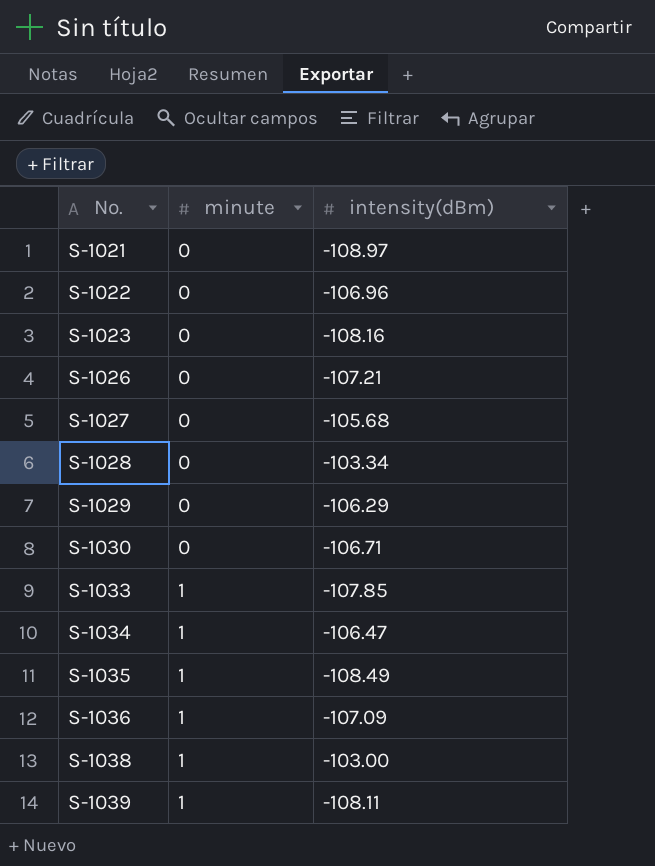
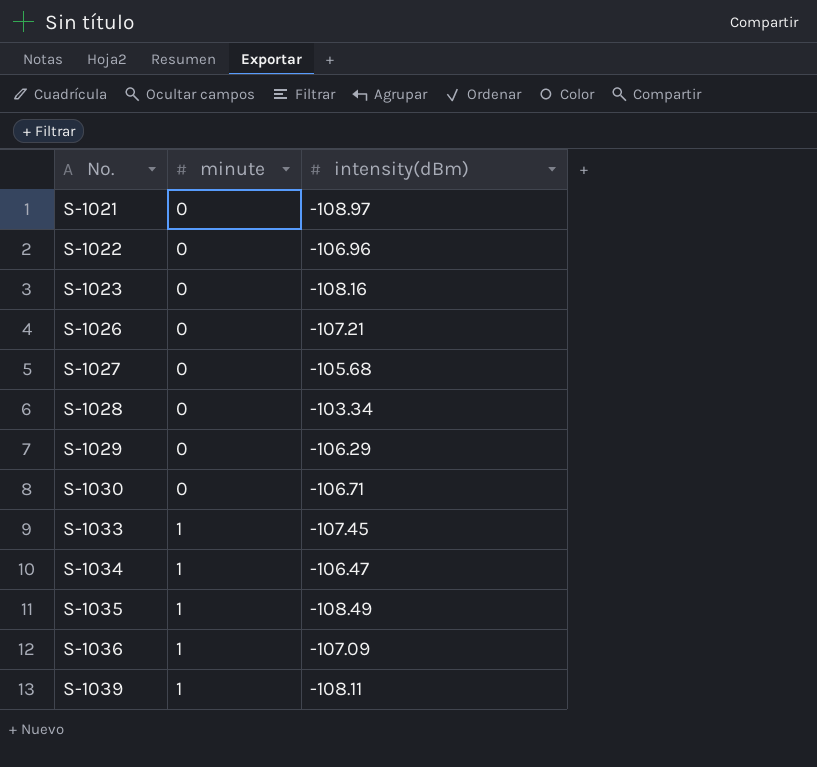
row S-1038: 1 | -103.00 -> none
S-1033 | intensity(dBm): -107.85 -> -107.45

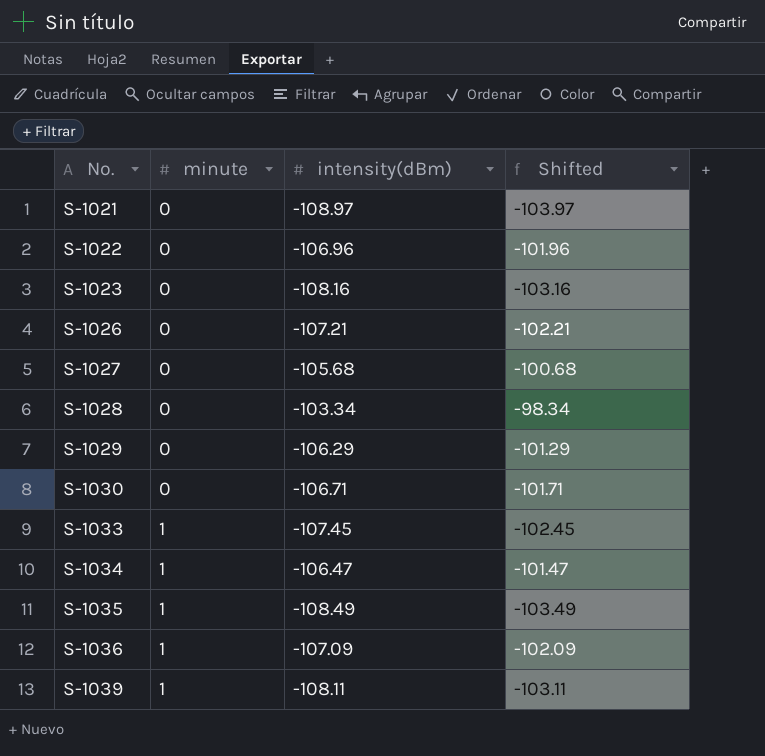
column Shifted | formula: none -> [intensity(dBm)] + 5

